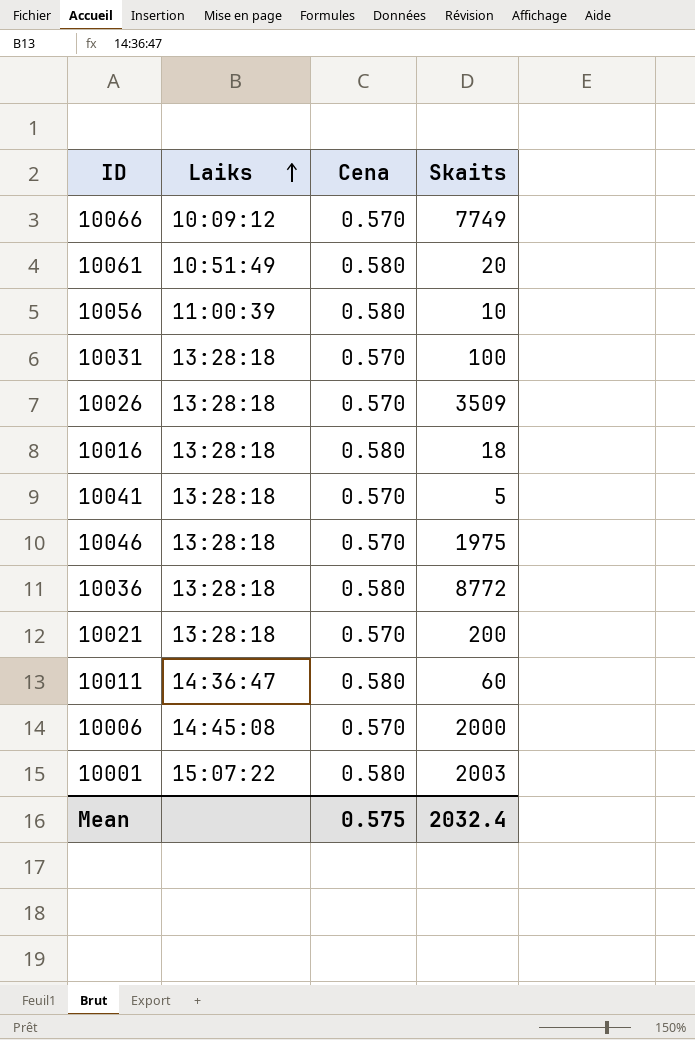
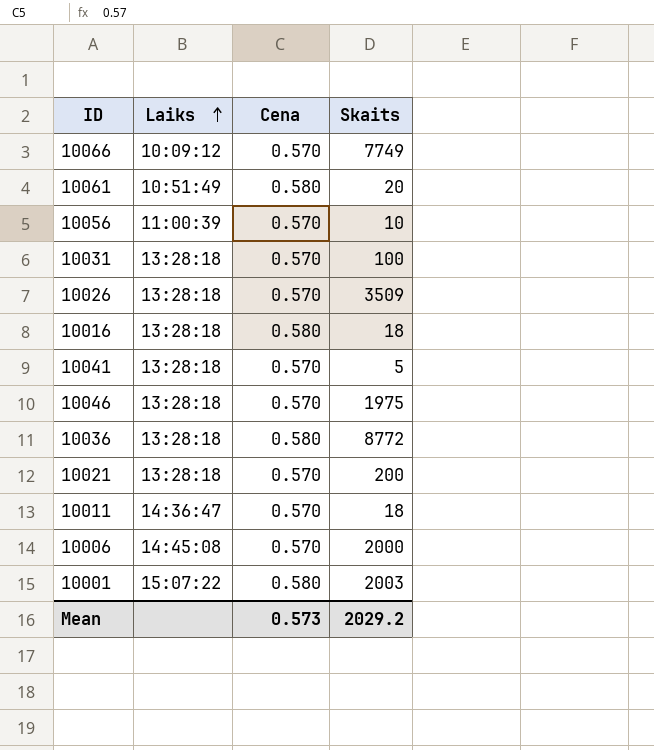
10056 | Cena: 0.580 -> 0.570
10011 | Cena: 0.580 -> 0.570
10011 | Skaits: 60 -> 18
Mean | Cena: 0.575 -> 0.573
Mean | Skaits: 2032.4 -> 2029.2

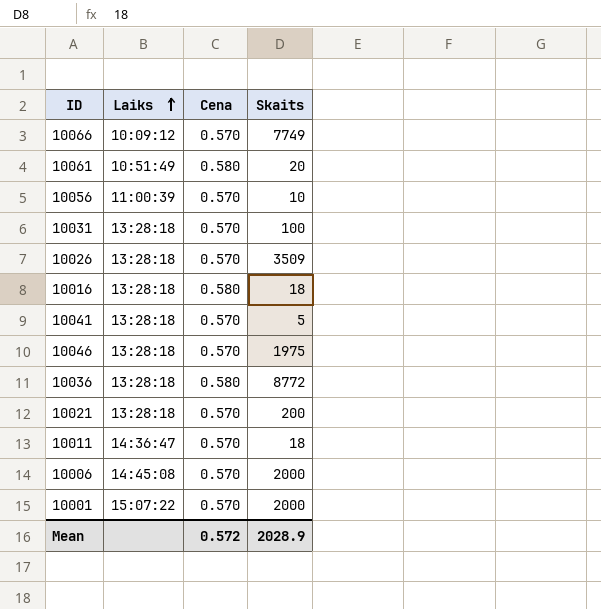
10001 | Cena: 0.580 -> 0.570
10001 | Skaits: 2003 -> 2000
Mean | Cena: 0.573 -> 0.572
Mean | Skaits: 2029.2 -> 2028.9

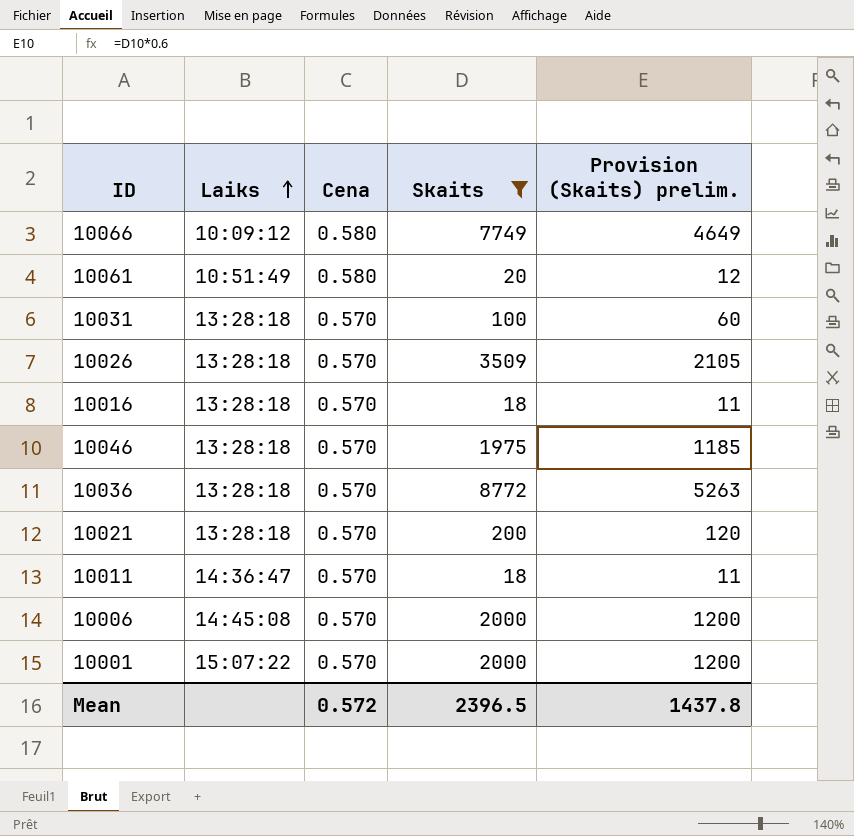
filter: none -> Skaits >= 18
column Provision (Skaits) prelim. | formula: none -> [Skaits] * 0.6
10066 | Cena: 0.570 -> 0.580
10016 | Cena: 0.580 -> 0.570
10036 | Cena: 0.580 -> 0.570
Mean | Skaits: 2028.9 -> 2396.5

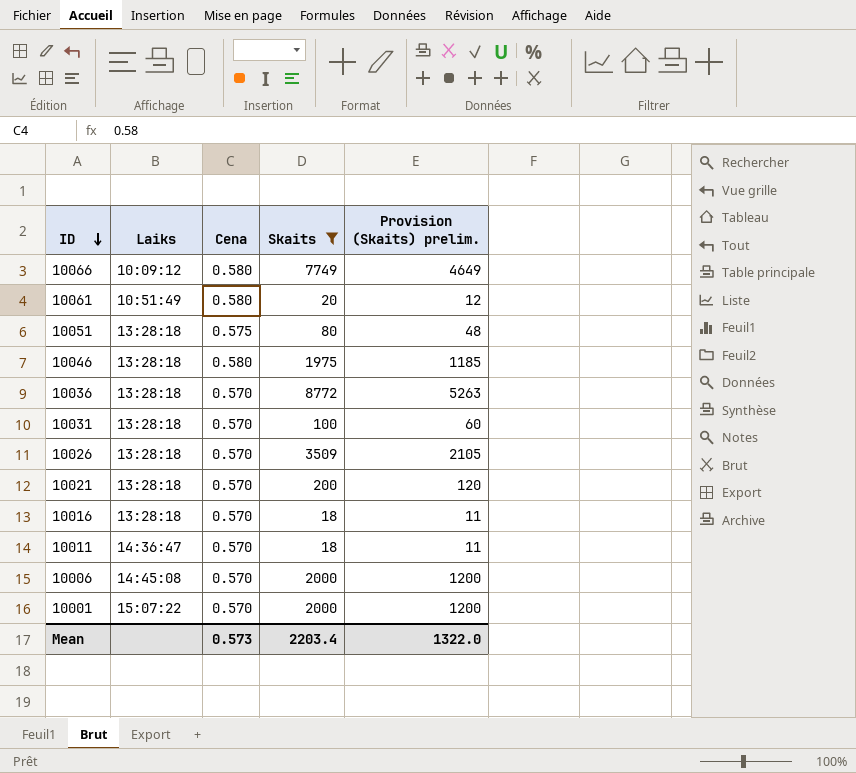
row order: Laiks ascending -> ID descending
row 10051: none -> 13:28:18 | 0.575 | 80 | 48
10046 | Cena: 0.570 -> 0.580
Mean | Cena: 0.572 -> 0.573
Mean | Skaits: 2396.5 -> 2203.4
Mean | Provision (Skaits) prelim.: 1437.8 -> 1322.0

